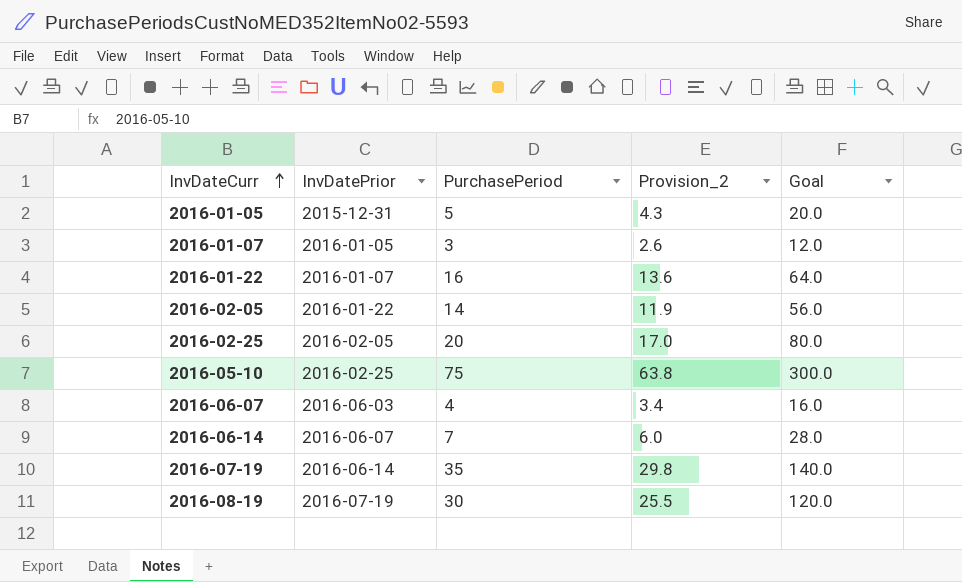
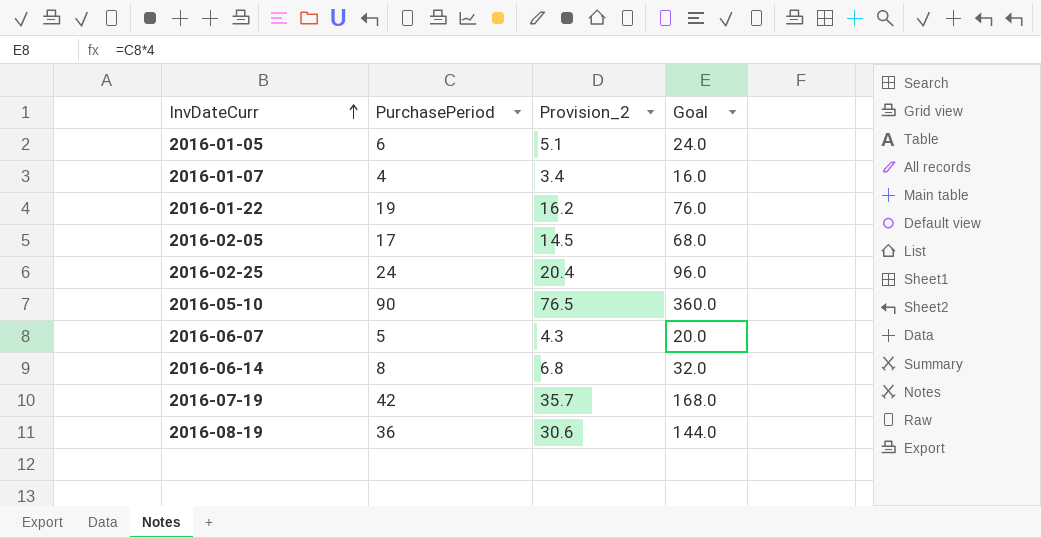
column InvDatePrior | position: 2 -> none
2016-01-05 | PurchasePeriod: 5 -> 6
2016-01-05 | Provision_2: 4.3 -> 5.1
2016-01-05 | Goal: 20.0 -> 24.0
2016-01-07 | PurchasePeriod: 3 -> 4
2016-01-07 | Provision_2: 2.6 -> 3.4
2016-01-07 | Goal: 12.0 -> 16.0
2016-01-22 | PurchasePeriod: 16 -> 19
2016-01-22 | Provision_2: 13.6 -> 16.2
2016-01-22 | Goal: 64.0 -> 76.0
2016-02-05 | PurchasePeriod: 14 -> 17
2016-02-05 | Provision_2: 11.9 -> 14.5
2016-02-05 | Goal: 56.0 -> 68.0
2016-02-25 | PurchasePeriod: 20 -> 24
2016-02-25 | Provision_2: 17.0 -> 20.4
2016-02-25 | Goal: 80.0 -> 96.0
2016-05-10 | PurchasePeriod: 75 -> 90
2016-05-10 | Provision_2: 63.8 -> 76.5
2016-05-10 | Goal: 300.0 -> 360.0
2016-06-07 | PurchasePeriod: 4 -> 5
2016-06-07 | Provision_2: 3.4 -> 4.3
2016-06-07 | Goal: 16.0 -> 20.0
2016-06-14 | PurchasePeriod: 7 -> 8
2016-06-14 | Provision_2: 6.0 -> 6.8
2016-06-14 | Goal: 28.0 -> 32.0
2016-07-19 | PurchasePeriod: 35 -> 42
2016-07-19 | Provision_2: 29.8 -> 35.7
2016-07-19 | Goal: 140.0 -> 168.0
2016-08-19 | PurchasePeriod: 30 -> 36
2016-08-19 | Provision_2: 25.5 -> 30.6
2016-08-19 | Goal: 120.0 -> 144.0

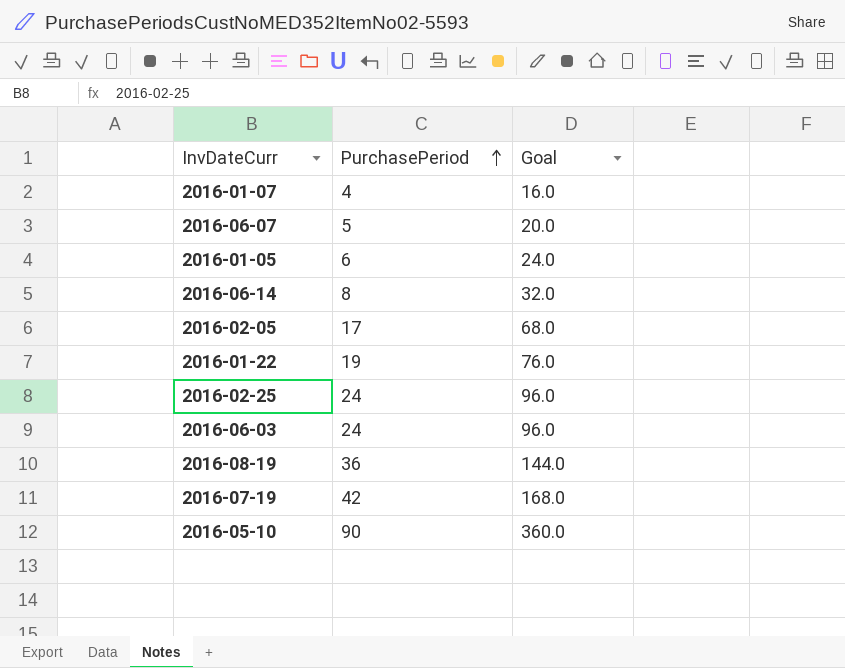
row order: InvDateCurr ascending -> PurchasePeriod ascending
column Provision_2 | formula: [PurchasePeriod] * 0.85 -> none
row 2016-06-03: none -> 24 | 96.0

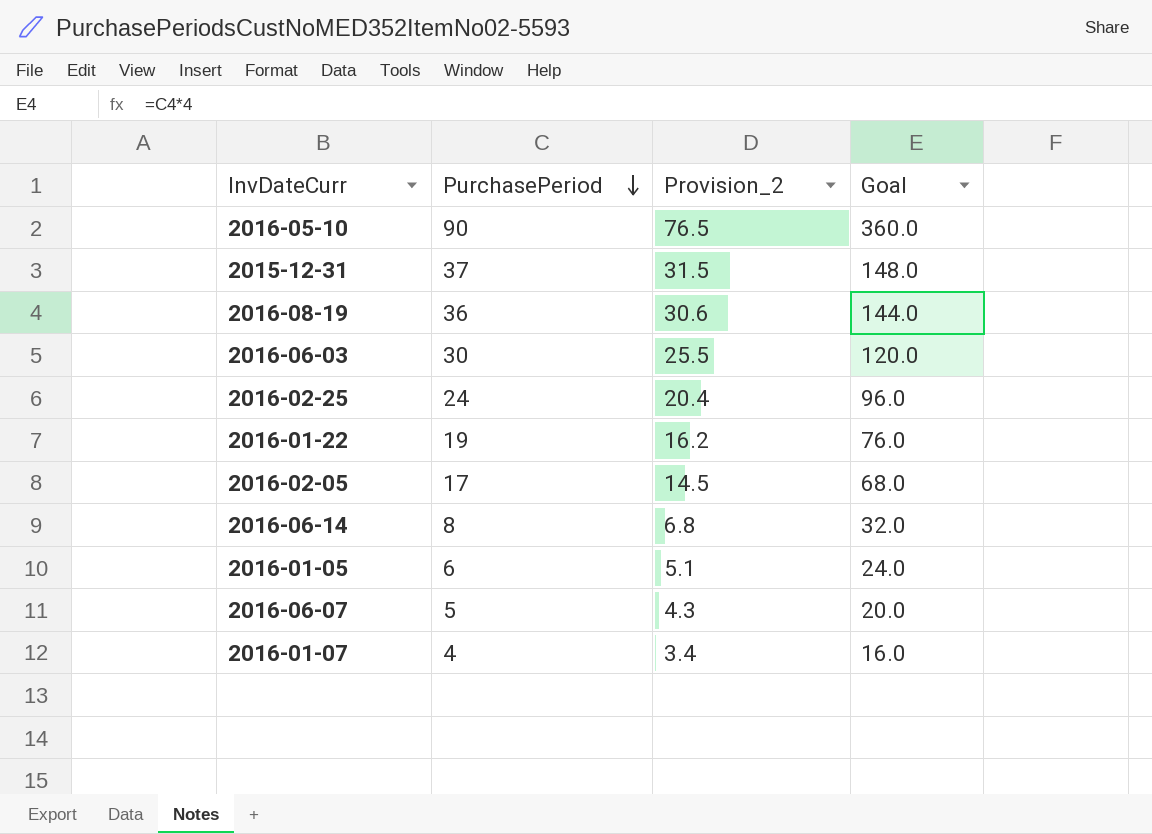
row order: PurchasePeriod ascending -> PurchasePeriod descending
column Provision_2 | formula: none -> [PurchasePeriod] * 0.85
row 2016-07-19: 42 | 168.0 -> none
row 2015-12-31: none -> 37 | 31.5 | 148.0
2016-06-03 | PurchasePeriod: 24 -> 30
2016-06-03 | Goal: 96.0 -> 120.0

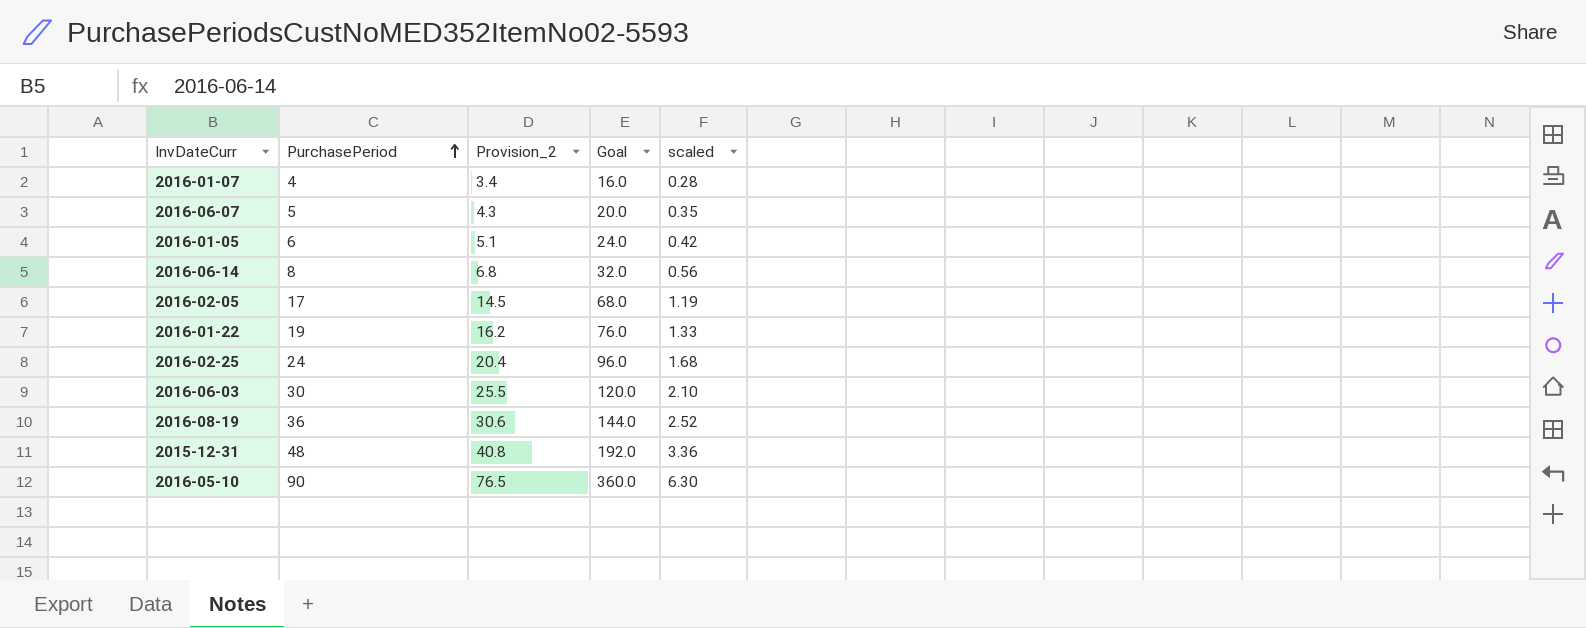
row order: PurchasePeriod descending -> PurchasePeriod ascending
column scaled | formula: none -> [PurchasePeriod] * 0.07
2015-12-31 | PurchasePeriod: 37 -> 48
2015-12-31 | Provision_2: 31.5 -> 40.8
2015-12-31 | Goal: 148.0 -> 192.0

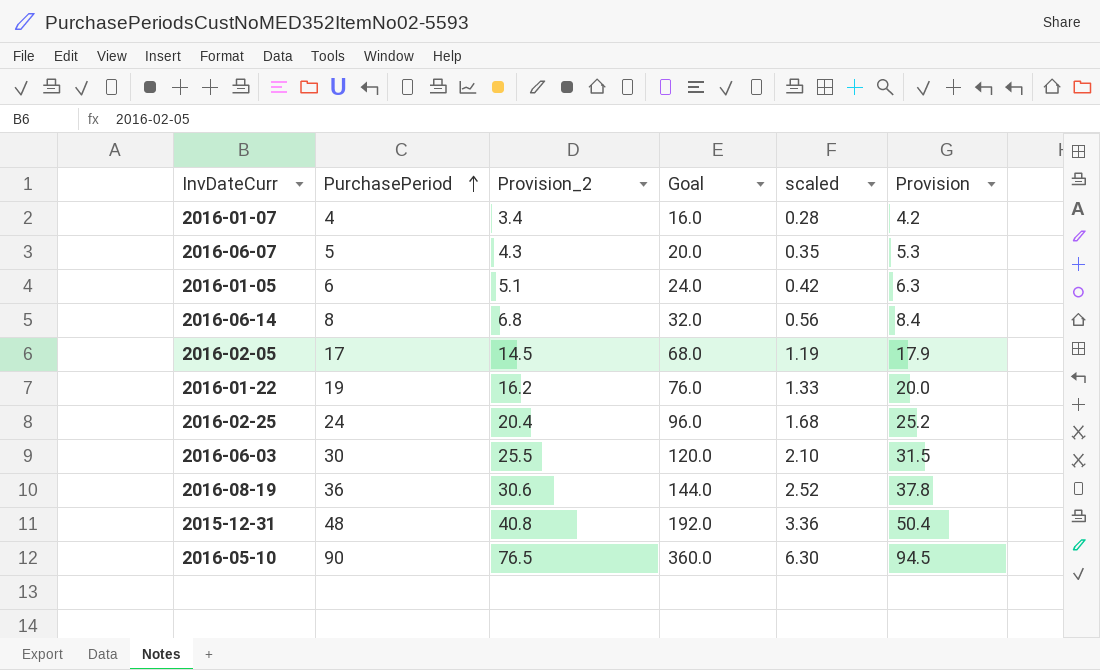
column Provision | formula: none -> [PurchasePeriod] * 1.05

